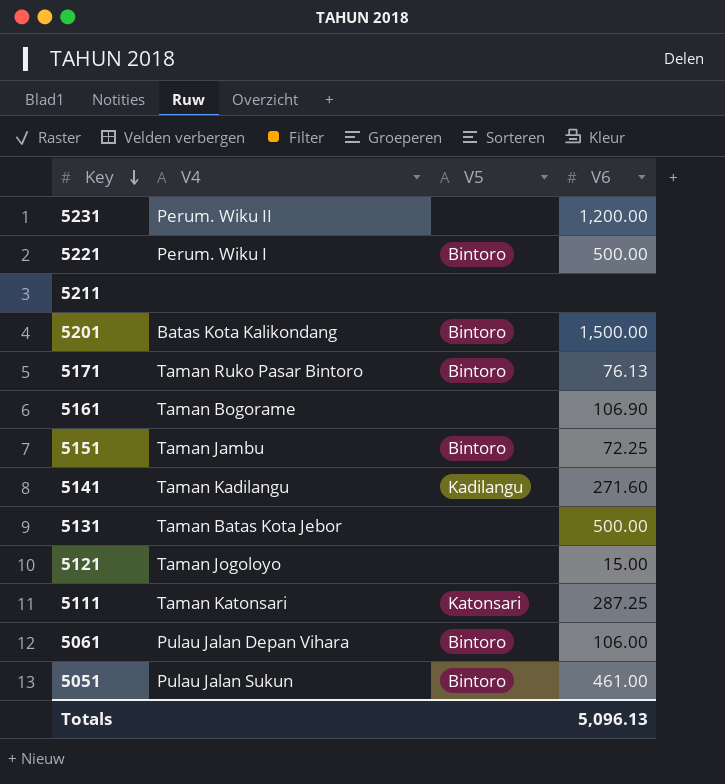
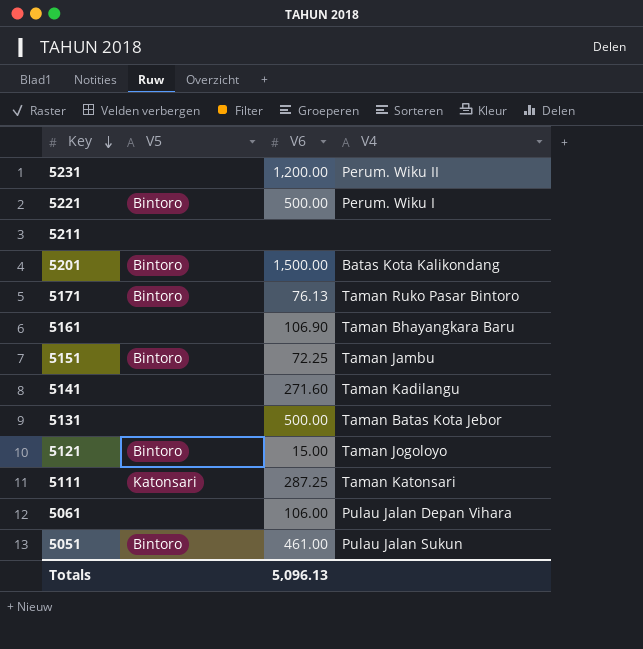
column V4 | position: 2 -> 4
5161 | V4: Taman Bogorame -> Taman Bhayangkara Baru
5141 | V5: Kadilangu -> none
5121 | V5: none -> Bintoro
5061 | V5: Bintoro -> none

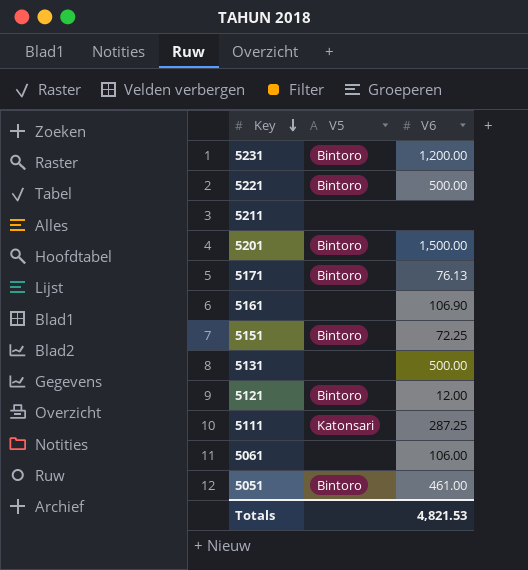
column V4 | position: 4 -> none
row 5141: none | 271.60 | Taman Kadilangu -> none
5231 | V5: none -> Bintoro
5121 | V6: 15.00 -> 12.00
Totals | V6: 5,096.13 -> 4,821.53

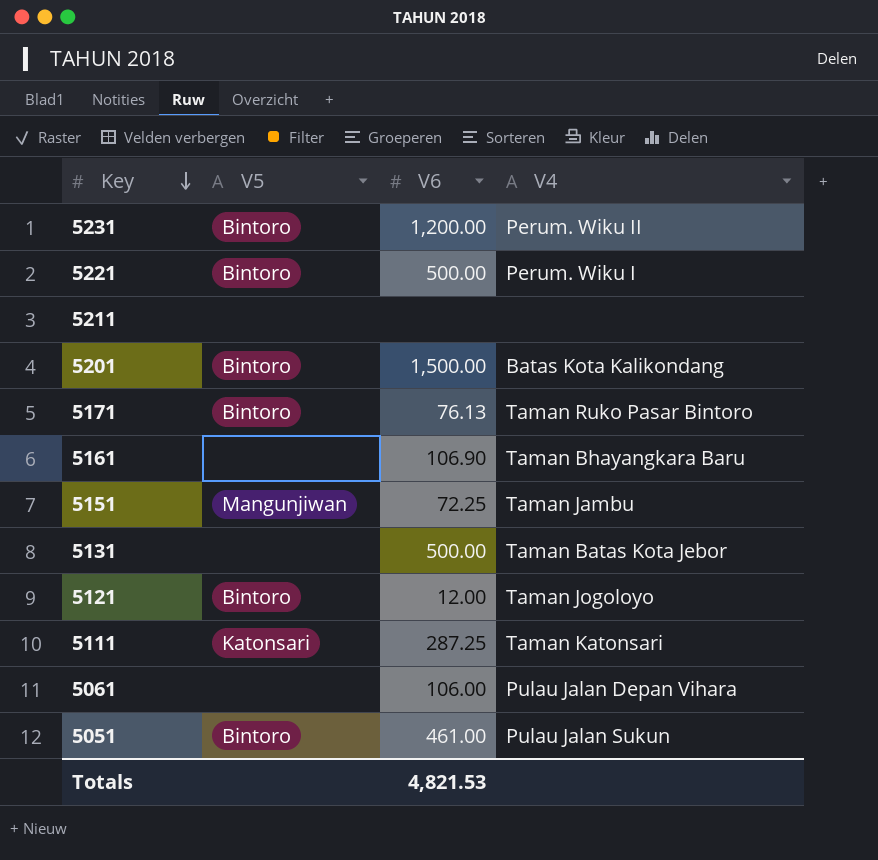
column V4 | position: none -> 4
5151 | V5: Bintoro -> Mangunjiwan

